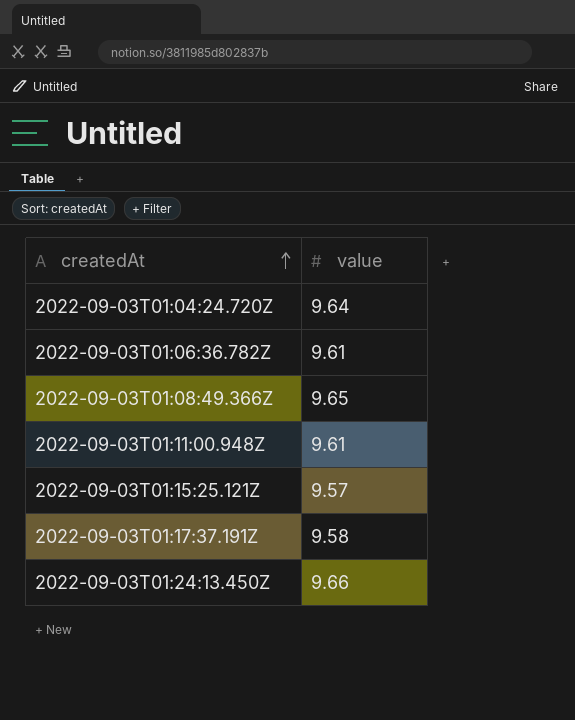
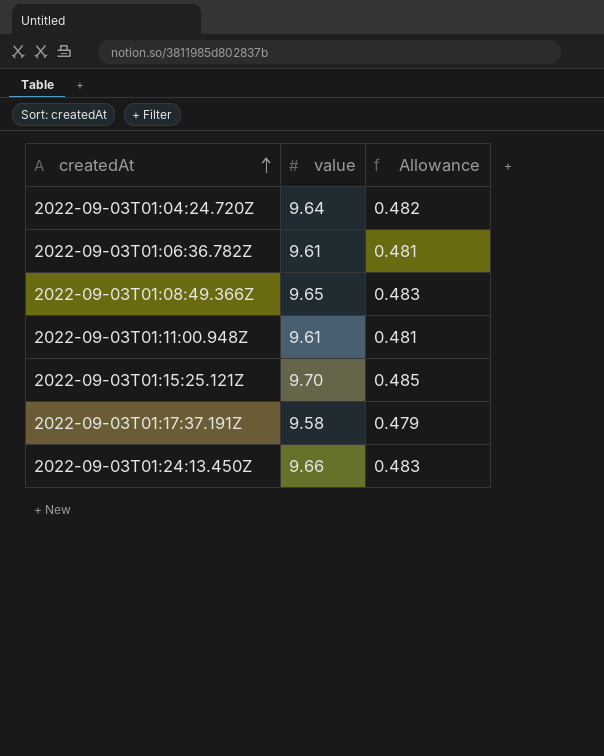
column Allowance | formula: none -> [value] * 0.05
2022-09-03T01:15:25.121Z | value: 9.57 -> 9.70

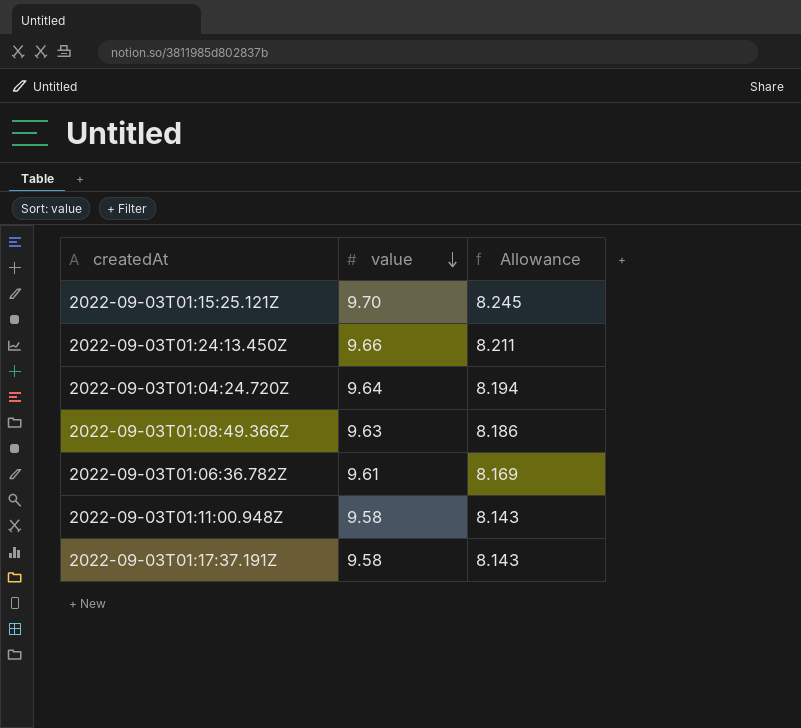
row order: createdAt ascending -> value descending
column Allowance | formula: [value] * 0.05 -> [value] * 0.85
2022-09-03T01:08:49.366Z | value: 9.65 -> 9.63
2022-09-03T01:11:00.948Z | value: 9.61 -> 9.58

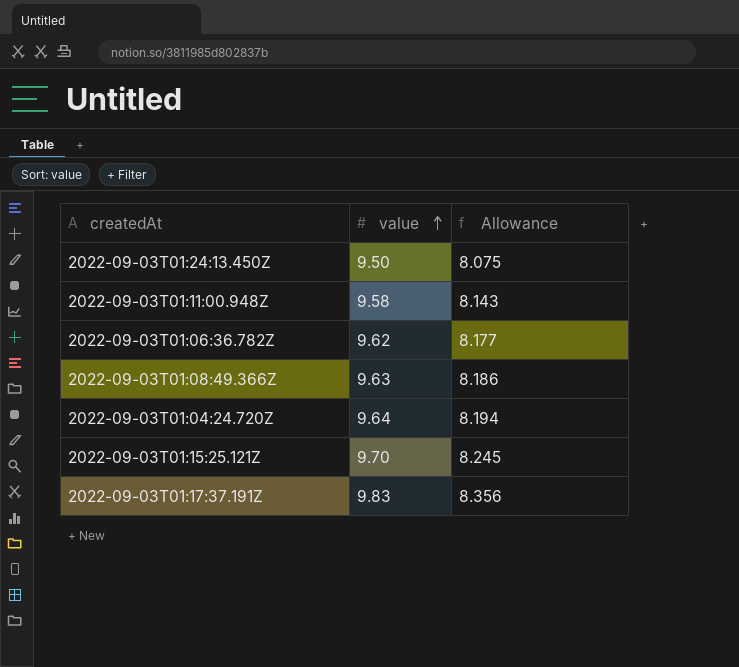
row order: value descending -> value ascending
2022-09-03T01:24:13.450Z | value: 9.66 -> 9.50
2022-09-03T01:24:13.450Z | Allowance: 8.211 -> 8.075
2022-09-03T01:06:36.782Z | value: 9.61 -> 9.62
2022-09-03T01:06:36.782Z | Allowance: 8.169 -> 8.177
2022-09-03T01:17:37.191Z | value: 9.58 -> 9.83
2022-09-03T01:17:37.191Z | Allowance: 8.143 -> 8.356

